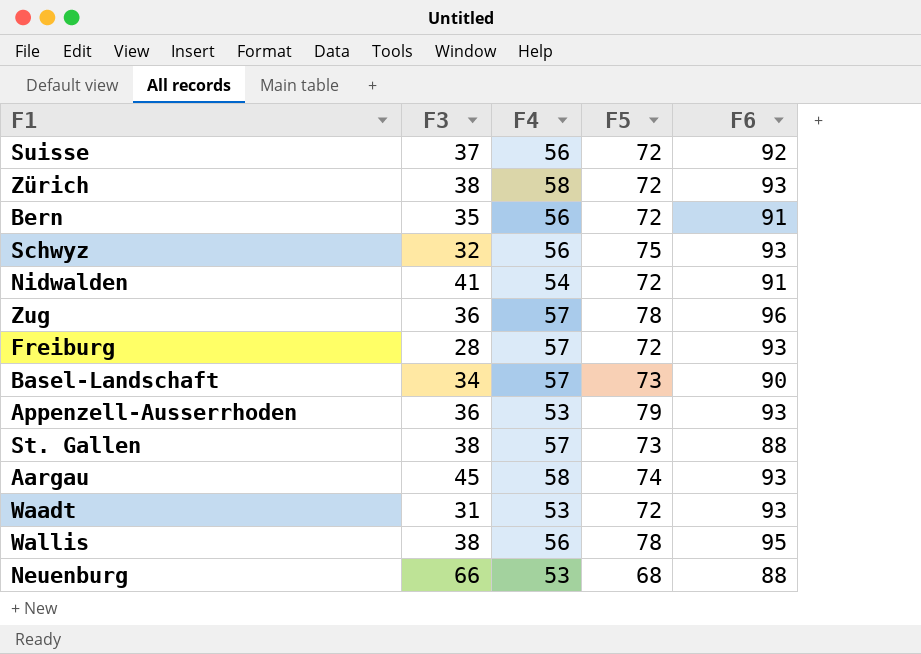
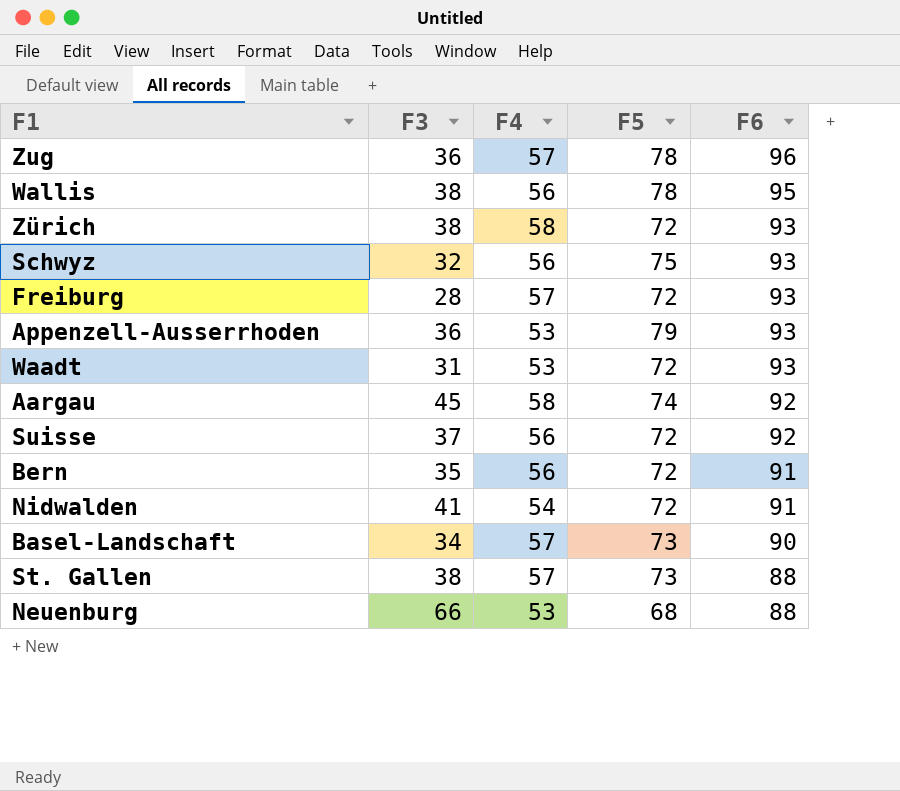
row order: none -> F6 descending
Aargau | F6: 93 -> 92

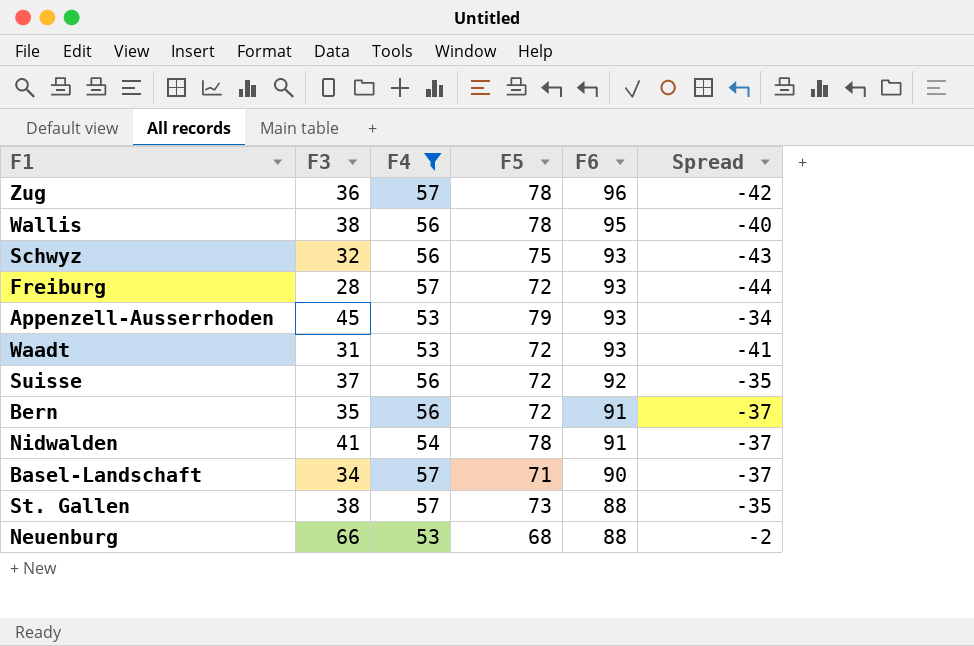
filter: none -> F4 != 58
column Spread | formula: none -> [F3] - [F5]
Appenzell-Ausserrhoden | F3: 36 -> 45
Nidwalden | F5: 72 -> 78
Basel-Landschaft | F5: 73 -> 71

